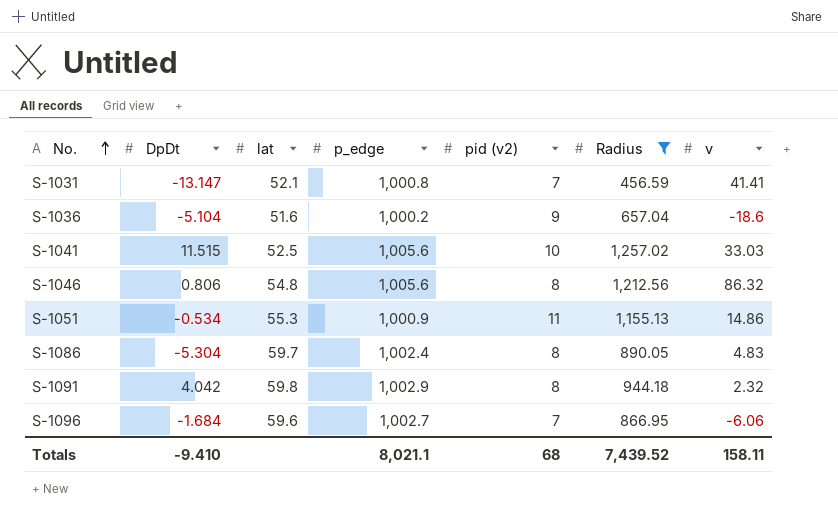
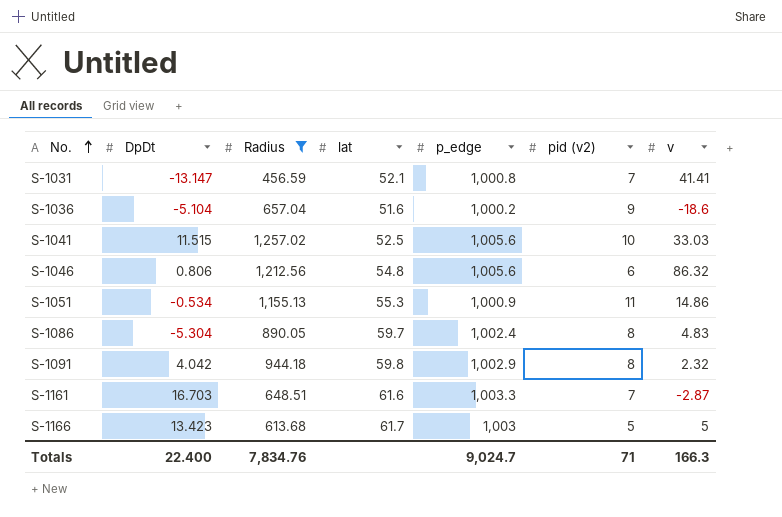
column Radius | position: 6 -> 3
row S-1096: -1.684 | 59.6 | 1,002.7 | 7 | 866.95 | -6.06 -> none
S-1046 | pid (v2): 8 -> 6
row S-1161: none -> 16.703 | 648.51 | 61.6 | 1,003.3 | 7 | -2.87
row S-1166: none -> 13.423 | 613.68 | 61.7 | 1,003 | 5 | 5
Totals | DpDt: -9.410 -> 22.400
Totals | Radius: 7,439.52 -> 7,834.76
Totals | p_edge: 8,021.1 -> 9,024.7
Totals | pid (v2): 68 -> 71
Totals | v: 158.11 -> 166.3

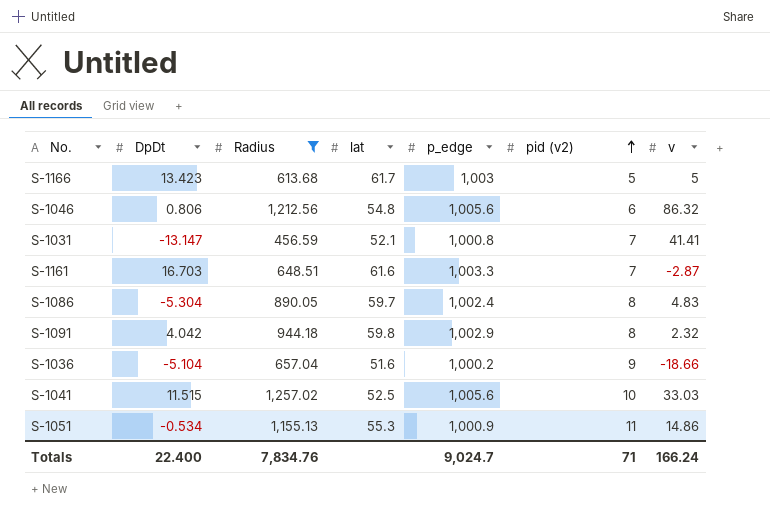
row order: No. ascending -> pid (v2) ascending
S-1036 | v: -18.6 -> -18.66
Totals | v: 166.3 -> 166.24

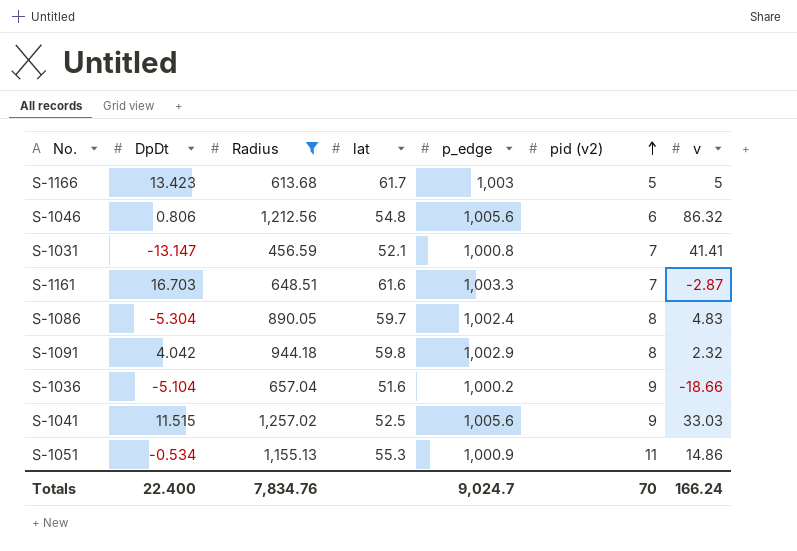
S-1041 | pid (v2): 10 -> 9
Totals | pid (v2): 71 -> 70

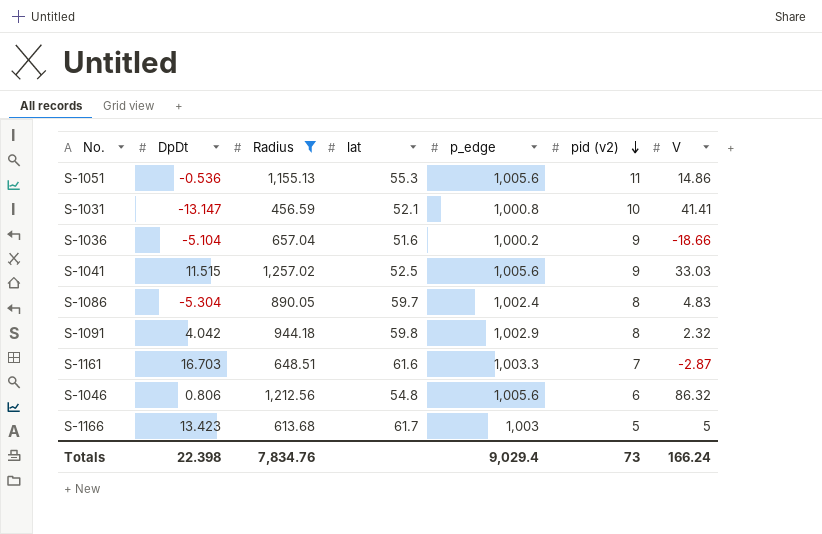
row order: pid (v2) ascending -> pid (v2) descending
column name: v -> V
S-1051 | DpDt: -0.534 -> -0.536
S-1051 | p_edge: 1,000.9 -> 1,005.6
S-1031 | pid (v2): 7 -> 10
Totals | DpDt: 22.400 -> 22.398
Totals | p_edge: 9,024.7 -> 9,029.4
Totals | pid (v2): 70 -> 73

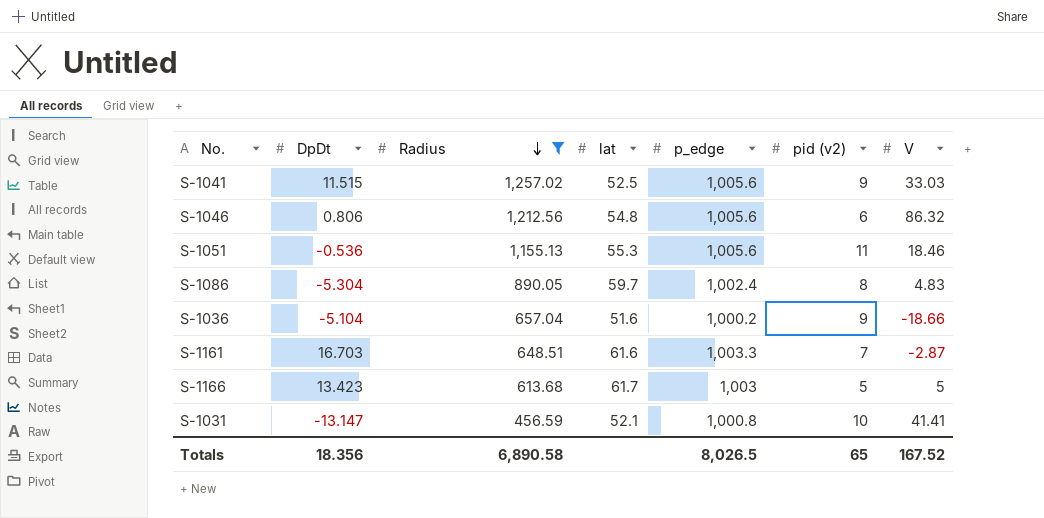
row order: pid (v2) descending -> Radius descending
row S-1091: 4.042 | 944.18 | 59.8 | 1,002.9 | 8 | 2.32 -> none
S-1051 | V: 14.86 -> 18.46
Totals | DpDt: 22.398 -> 18.356
Totals | Radius: 7,834.76 -> 6,890.58
Totals | p_edge: 9,029.4 -> 8,026.5
Totals | pid (v2): 73 -> 65
Totals | V: 166.24 -> 167.52

